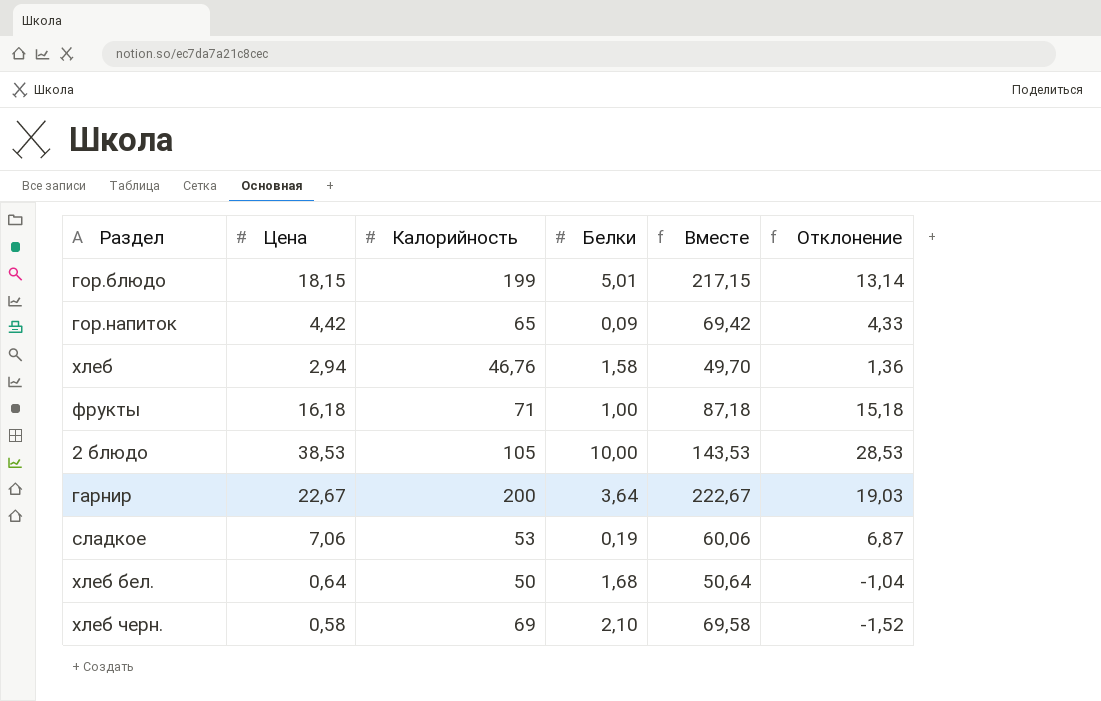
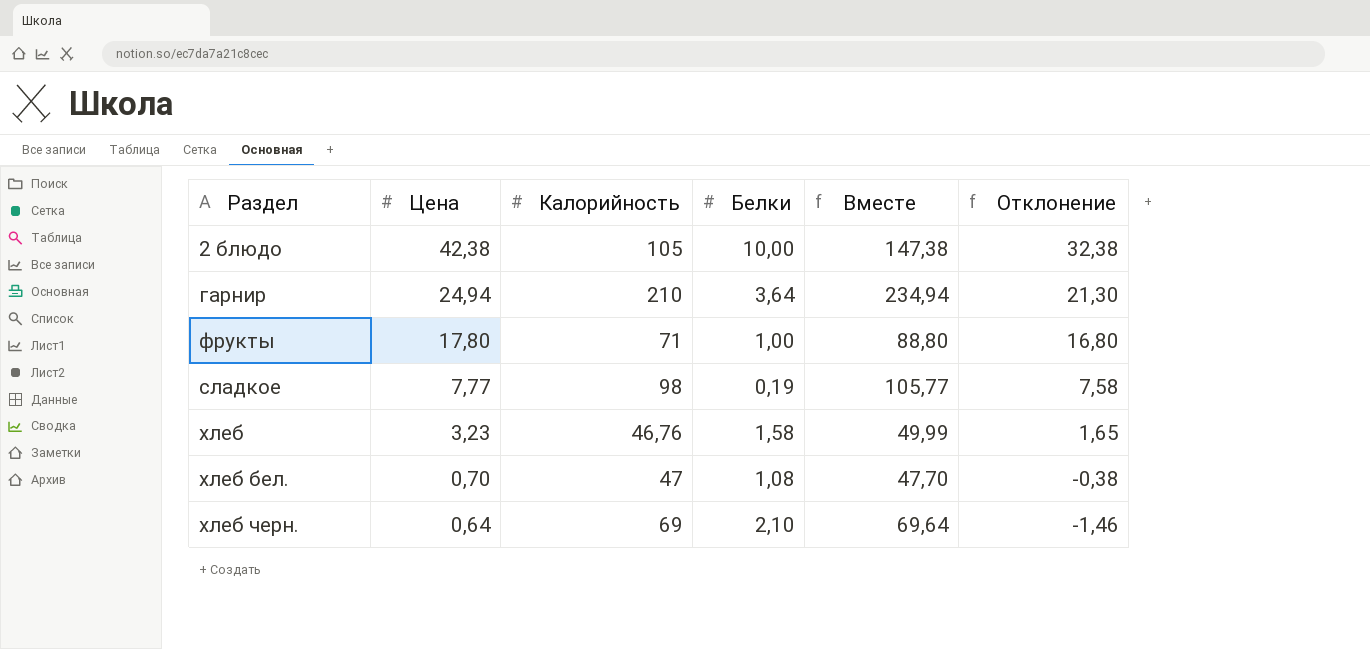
row order: none -> Цена descending
row гор.блюдо: 18,15 | 199 | 5,01 | 217,15 | 13,14 -> none
row гор.напиток: 4,42 | 65 | 0,09 | 69,42 | 4,33 -> none
2 блюдо | Цена: 38,53 -> 42,38
2 блюдо | Вместе: 143,53 -> 147,38
2 блюдо | Отклонение: 28,53 -> 32,38
гарнир | Цена: 22,67 -> 24,94
гарнир | Калорийность: 200 -> 210
гарнир | Вместе: 222,67 -> 234,94
гарнир | Отклонение: 19,03 -> 21,30
фрукты | Цена: 16,18 -> 17,80
фрукты | Вместе: 87,18 -> 88,80
фрукты | Отклонение: 15,18 -> 16,80
сладкое | Цена: 7,06 -> 7,77
сладкое | Калорийность: 53 -> 98
сладкое | Вместе: 60,06 -> 105,77
сладкое | Отклонение: 6,87 -> 7,58
хлеб | Цена: 2,94 -> 3,23
хлеб | Вместе: 49,70 -> 49,99
хлеб | Отклонение: 1,36 -> 1,65
хлеб бел. | Цена: 0,64 -> 0,70
хлеб бел. | Калорийность: 50 -> 47
хлеб бел. | Белки: 1,68 -> 1,08
хлеб бел. | Вместе: 50,64 -> 47,70
хлеб бел. | Отклонение: -1,04 -> -0,38
хлеб черн. | Цена: 0,58 -> 0,64
хлеб черн. | Вместе: 69,58 -> 69,64
хлеб черн. | Отклонение: -1,52 -> -1,46

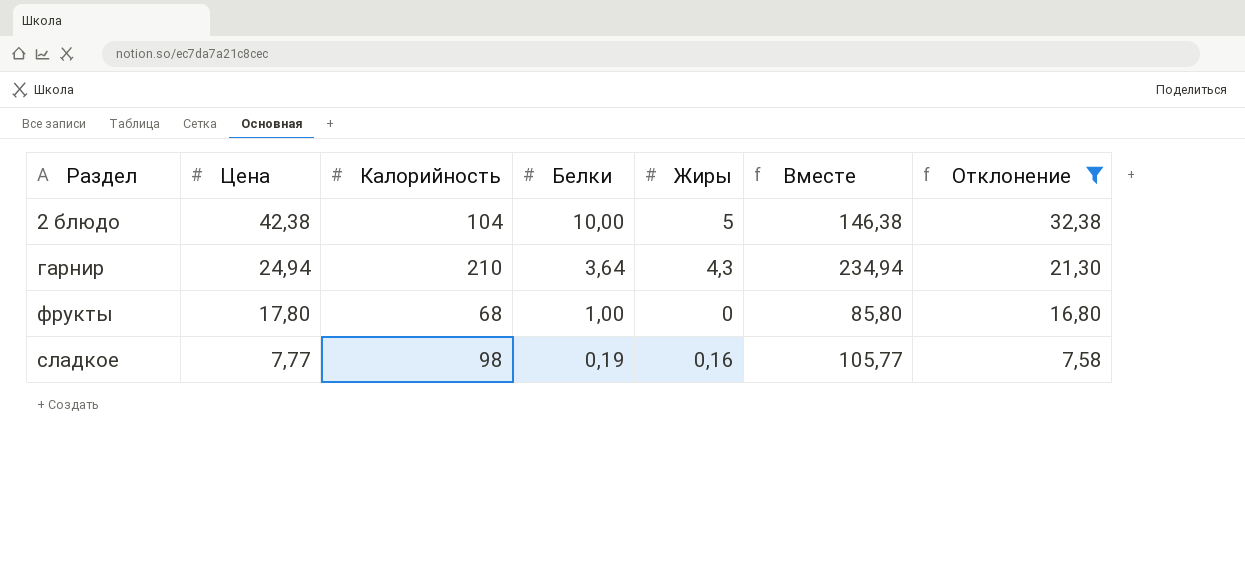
filter: none -> Отклонение >= 7,58
column Жиры | position: none -> 5
2 блюдо | Калорийность: 105 -> 104
2 блюдо | Вместе: 147,38 -> 146,38
фрукты | Калорийность: 71 -> 68
фрукты | Вместе: 88,80 -> 85,80

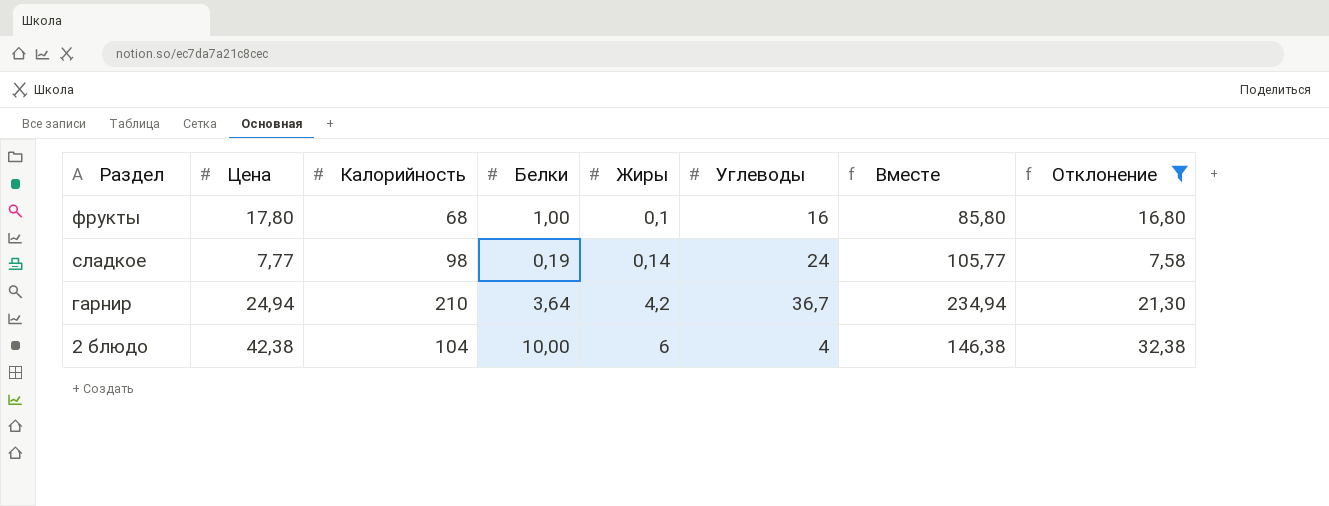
row order: Цена descending -> Раздел descending
column Углеводы | position: none -> 6
фрукты | Жиры: 0 -> 0,1
сладкое | Жиры: 0,16 -> 0,14
гарнир | Жиры: 4,3 -> 4,2
2 блюдо | Жиры: 5 -> 6

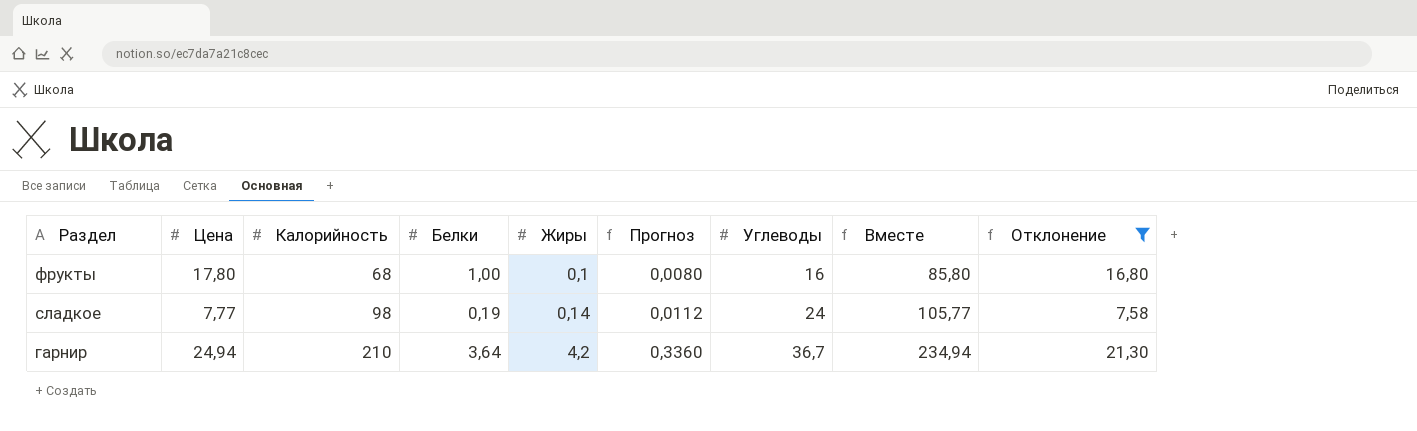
column Прогноз | formula: none -> [Жиры] * 0,08
row 2 блюдо: 42,38 | 104 | 10,00 | 6 | 4 | 146,38 | 32,38 -> none

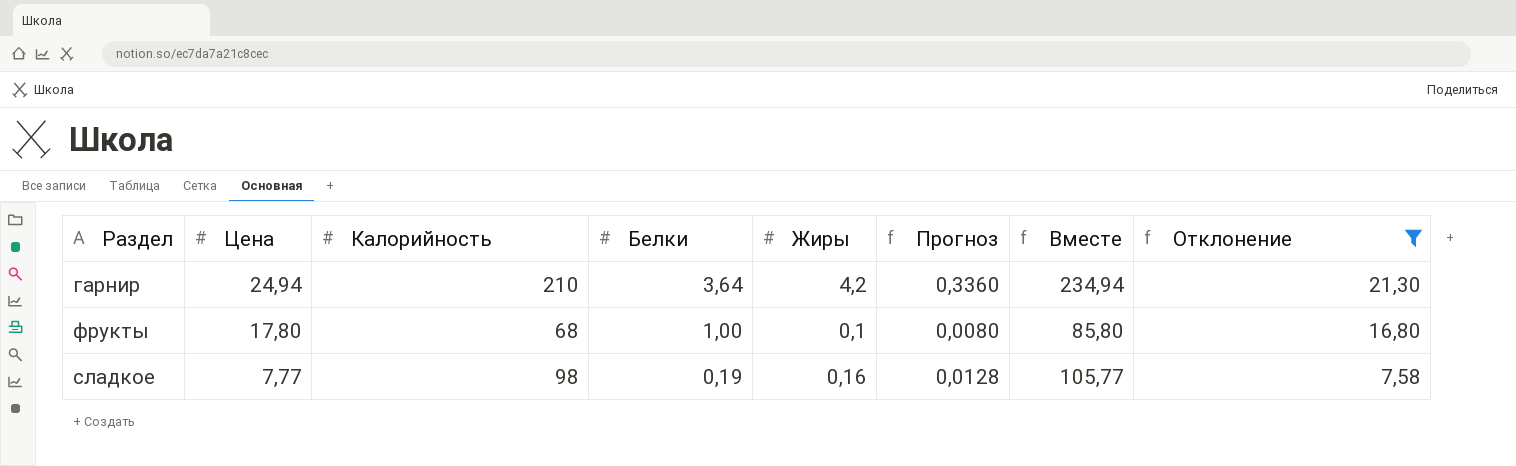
row order: Раздел descending -> Цена descending
column Углеводы | position: 7 -> none
сладкое | Жиры: 0,14 -> 0,16
сладкое | Прогноз: 0,0112 -> 0,0128

